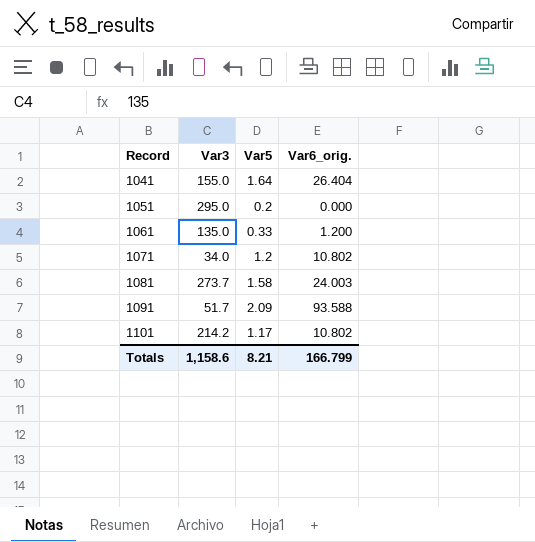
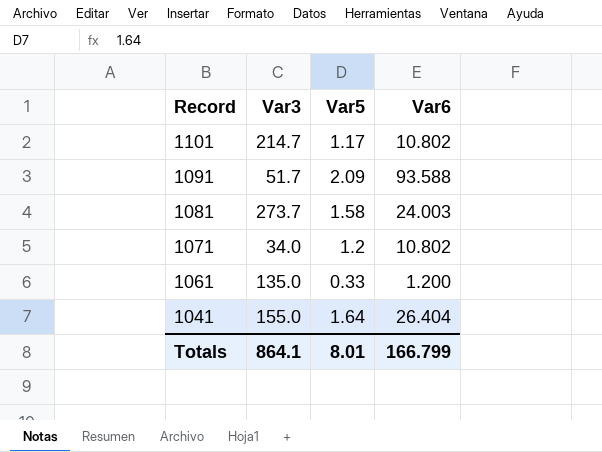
row order: Record ascending -> Record descending
column name: Var6_orig. -> Var6
row 1051: 295.0 | 0.2 | 0.000 -> none
1101 | Var3: 214.2 -> 214.7
Totals | Var3: 1,158.6 -> 864.1
Totals | Var5: 8.21 -> 8.01

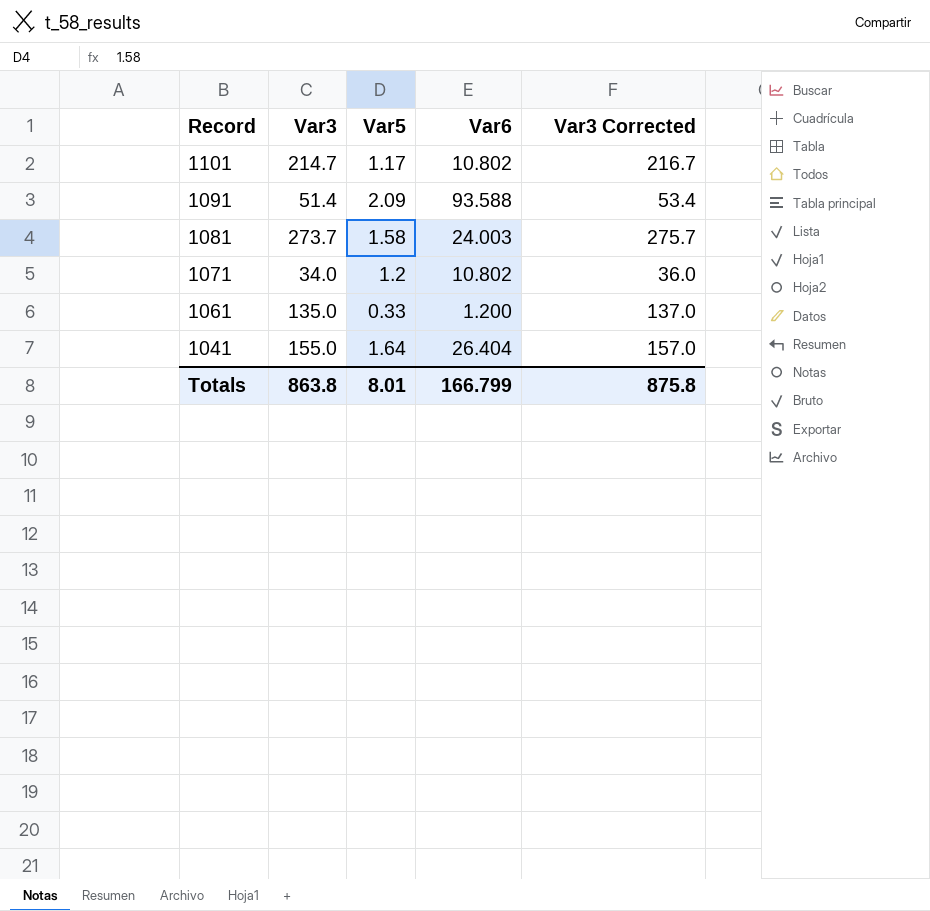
column Var3 Corrected | formula: none -> [Var3] + 2
1091 | Var3: 51.7 -> 51.4
Totals | Var3: 864.1 -> 863.8

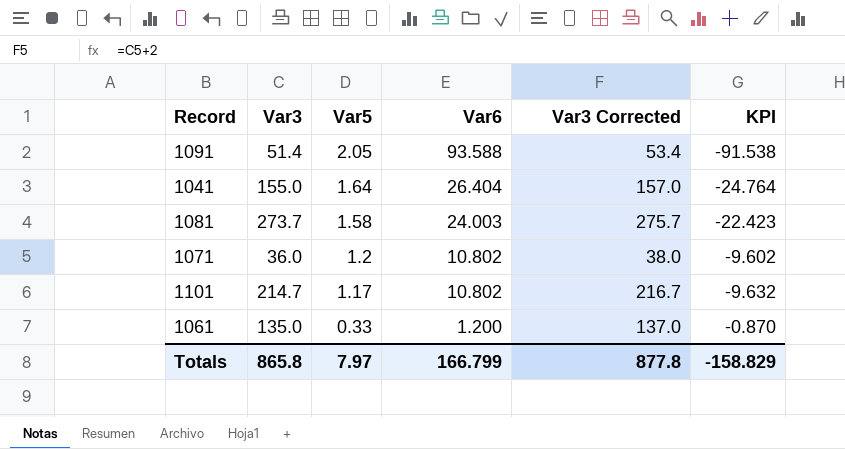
row order: Record descending -> Var5 descending
column KPI | formula: none -> [Var5] - [Var6]
1091 | Var5: 2.09 -> 2.05
1071 | Var3: 34.0 -> 36.0
1071 | Var3 Corrected: 36.0 -> 38.0
Totals | Var3: 863.8 -> 865.8
Totals | Var5: 8.01 -> 7.97
Totals | Var3 Corrected: 875.8 -> 877.8

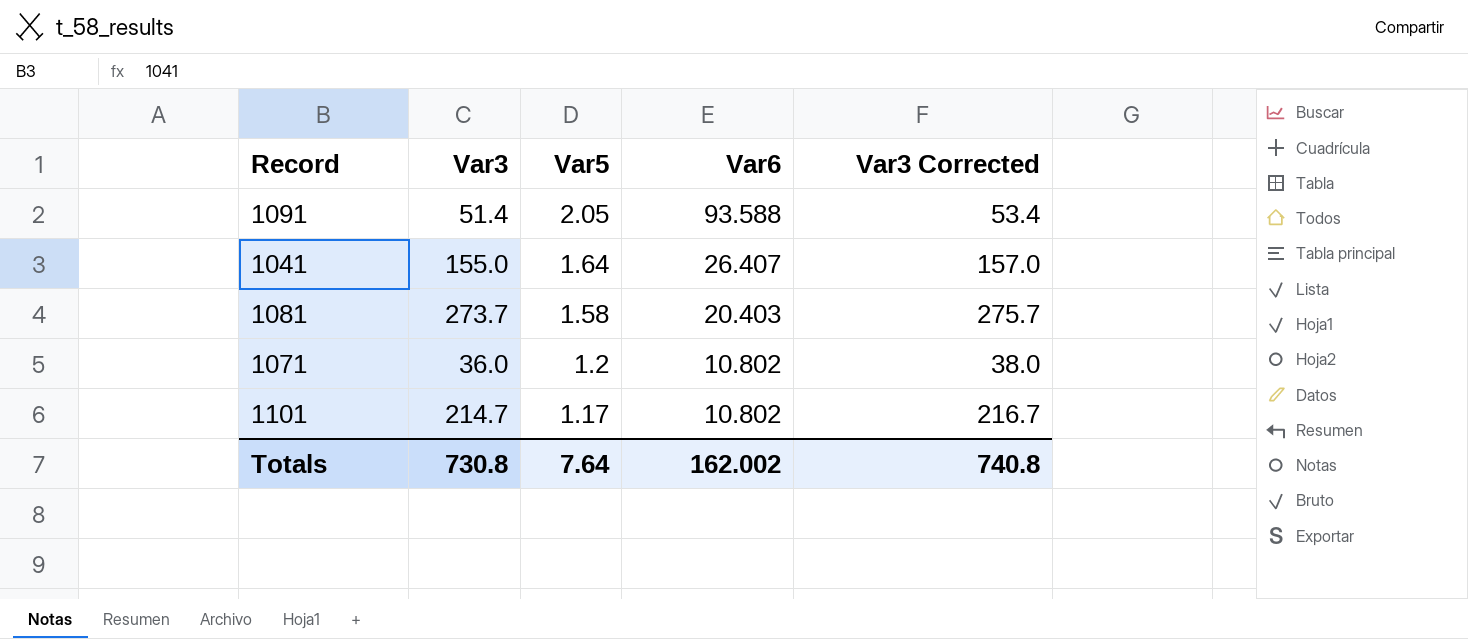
column KPI | formula: [Var5] - [Var6] -> none
row 1061: 135.0 | 0.33 | 1.200 | 137.0 | -0.870 -> none
1041 | Var6: 26.404 -> 26.407
1081 | Var6: 24.003 -> 20.403
Totals | Var3: 865.8 -> 730.8
Totals | Var5: 7.97 -> 7.64
Totals | Var6: 166.799 -> 162.002
Totals | Var3 Corrected: 877.8 -> 740.8

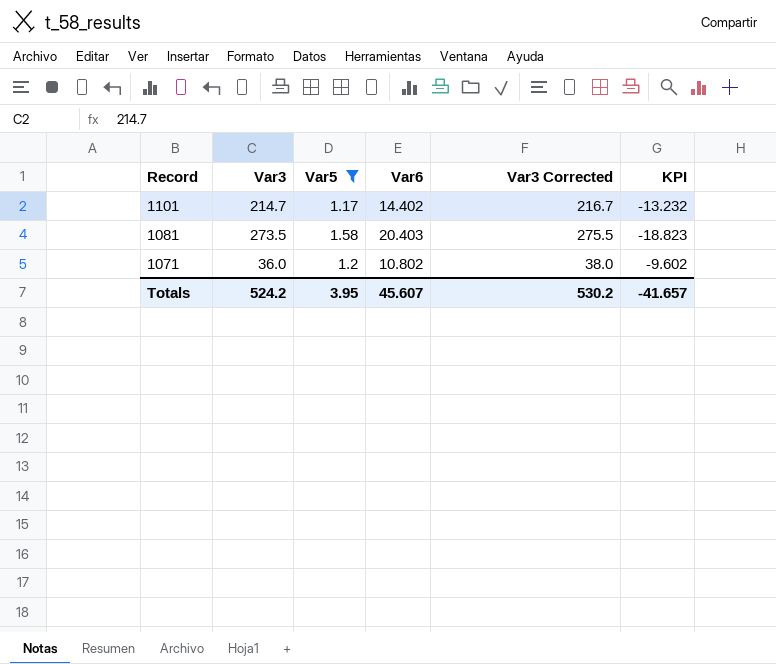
filter: none -> Var5 <= 1.58
row order: Var5 descending -> Record descending
column KPI | formula: none -> [Var5] - [Var6]
1101 | Var6: 10.802 -> 14.402
1081 | Var3: 273.7 -> 273.5
1081 | Var3 Corrected: 275.7 -> 275.5
Totals | Var3: 730.8 -> 524.2
Totals | Var5: 7.64 -> 3.95
Totals | Var6: 162.002 -> 45.607
Totals | Var3 Corrected: 740.8 -> 530.2

